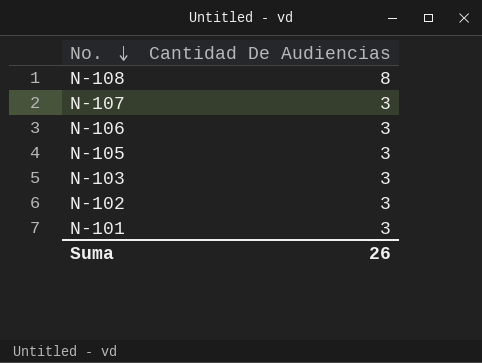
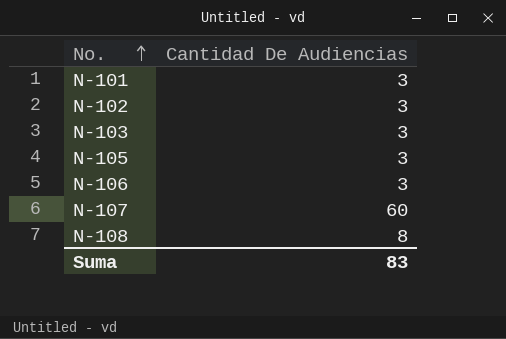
row order: No. descending -> No. ascending
N-107 | Cantidad De Audiencias: 3 -> 60
Suma | Cantidad De Audiencias: 26 -> 83

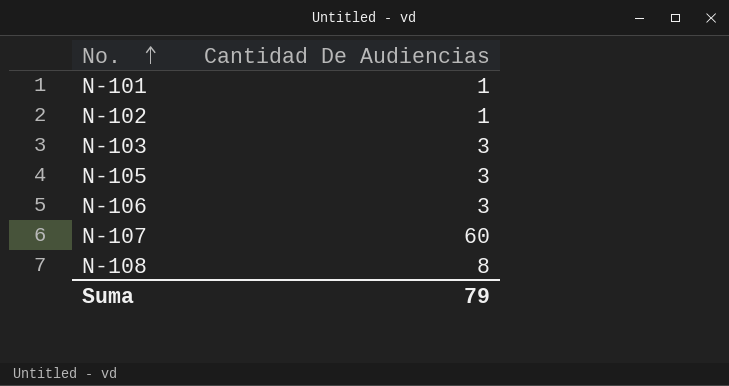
N-101 | Cantidad De Audiencias: 3 -> 1
N-102 | Cantidad De Audiencias: 3 -> 1
Suma | Cantidad De Audiencias: 83 -> 79

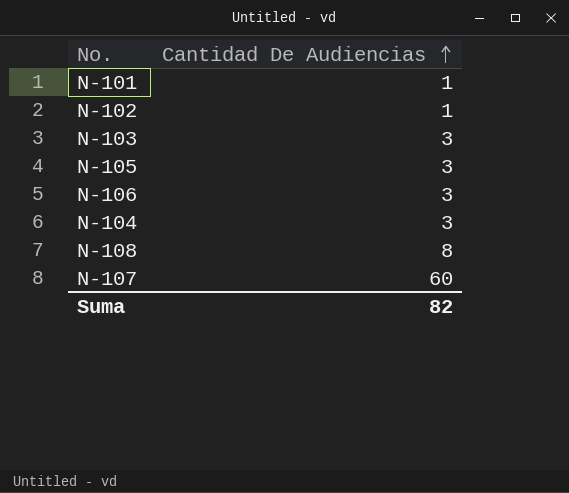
row order: No. ascending -> Cantidad De Audiencias ascending
row N-104: none -> 3
Suma | Cantidad De Audiencias: 79 -> 82

